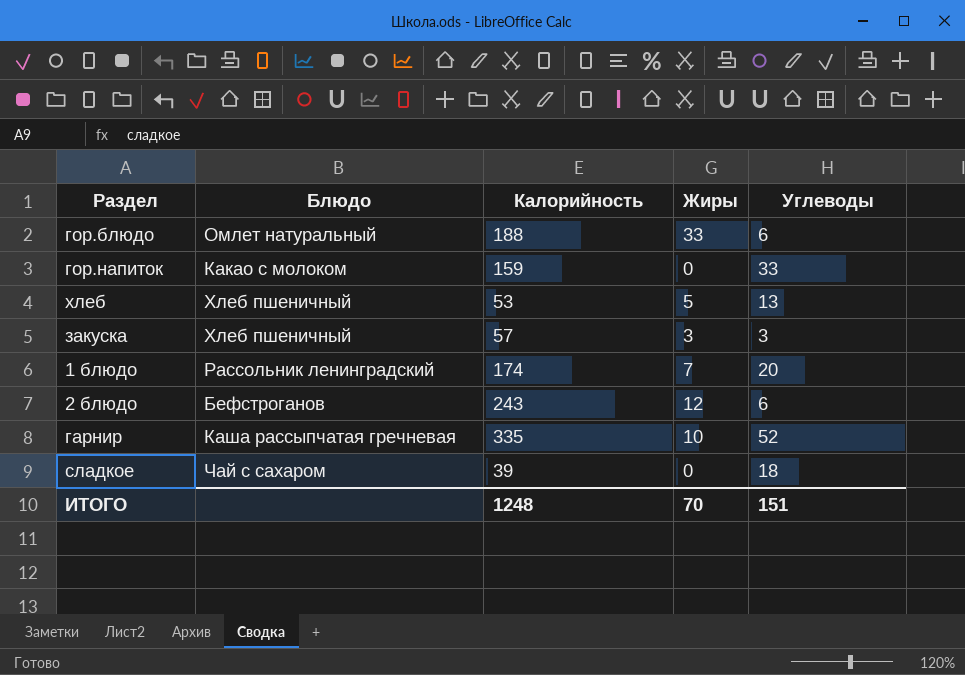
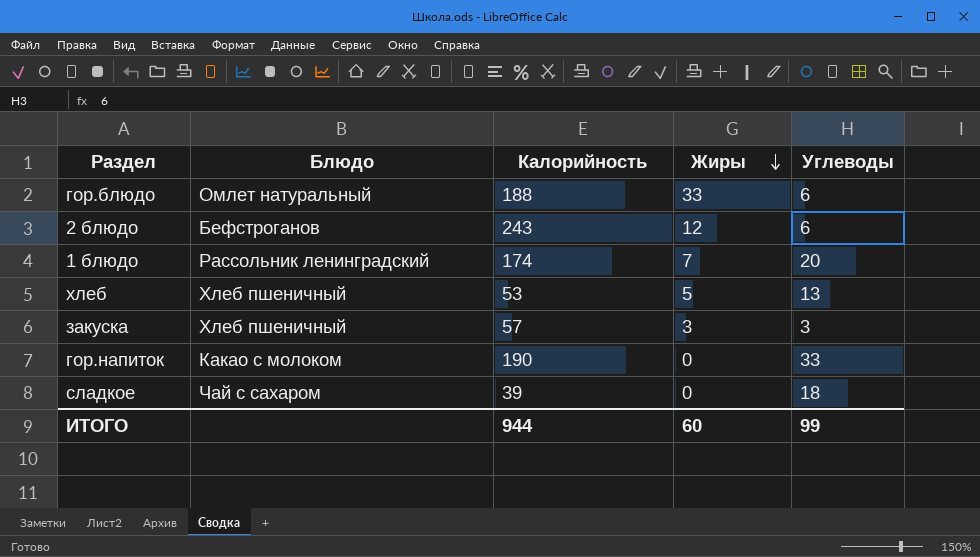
row order: none -> Жиры descending
row гарнир: Каша рассыпчатая гречневая | 335 | 10 | 52 -> none
гор.напиток | Калорийность: 159 -> 190
ИТОГО | Калорийность: 1248 -> 944
ИТОГО | Жиры: 70 -> 60
ИТОГО | Углеводы: 151 -> 99

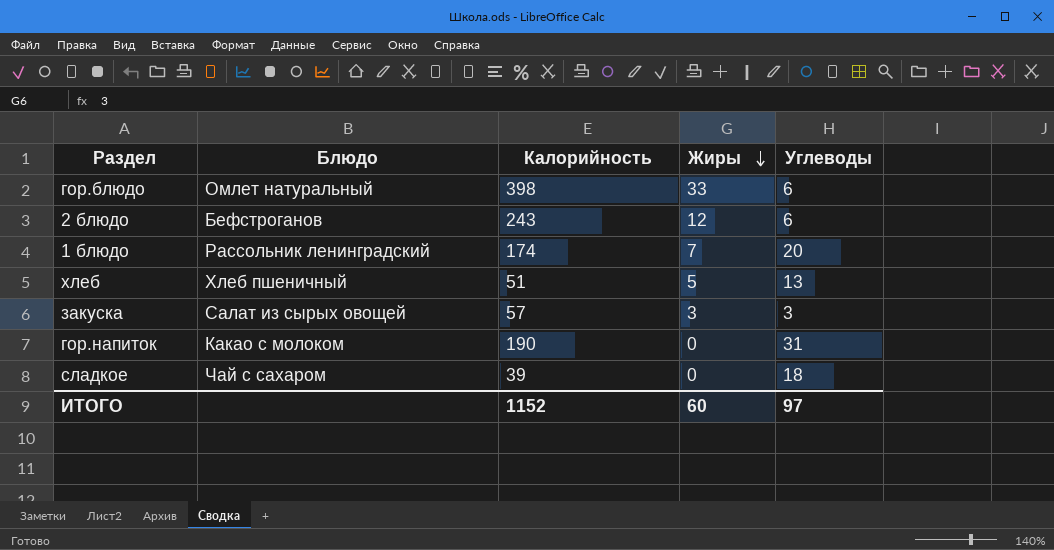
гор.блюдо | Калорийность: 188 -> 398
хлеб | Калорийность: 53 -> 51
закуска | Блюдо: Хлеб пшеничный -> Салат из сырых овощей
гор.напиток | Углеводы: 33 -> 31
ИТОГО | Калорийность: 944 -> 1152
ИТОГО | Углеводы: 99 -> 97

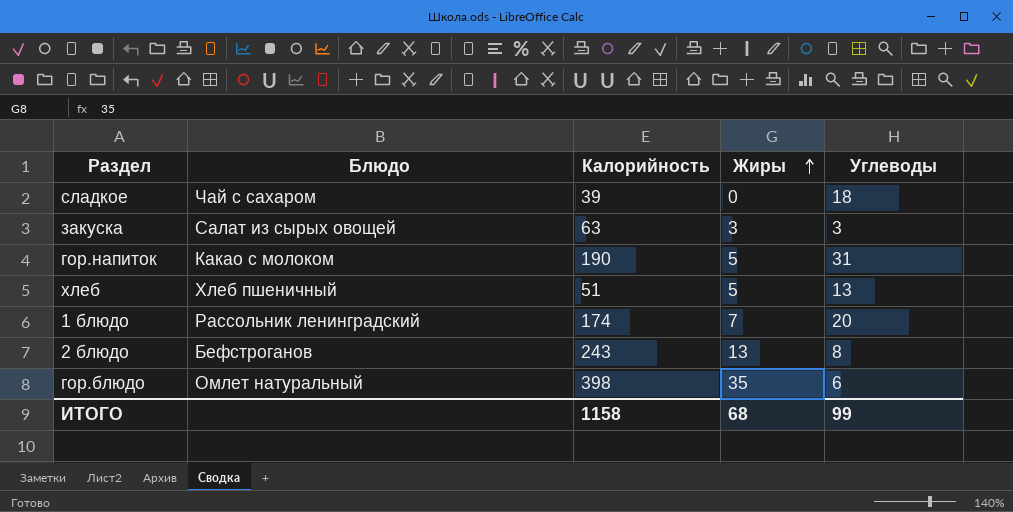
row order: Жиры descending -> Жиры ascending
закуска | Калорийность: 57 -> 63
гор.напиток | Жиры: 0 -> 5
2 блюдо | Жиры: 12 -> 13
2 блюдо | Углеводы: 6 -> 8
гор.блюдо | Жиры: 33 -> 35
ИТОГО | Калорийность: 1152 -> 1158
ИТОГО | Жиры: 60 -> 68
ИТОГО | Углеводы: 97 -> 99

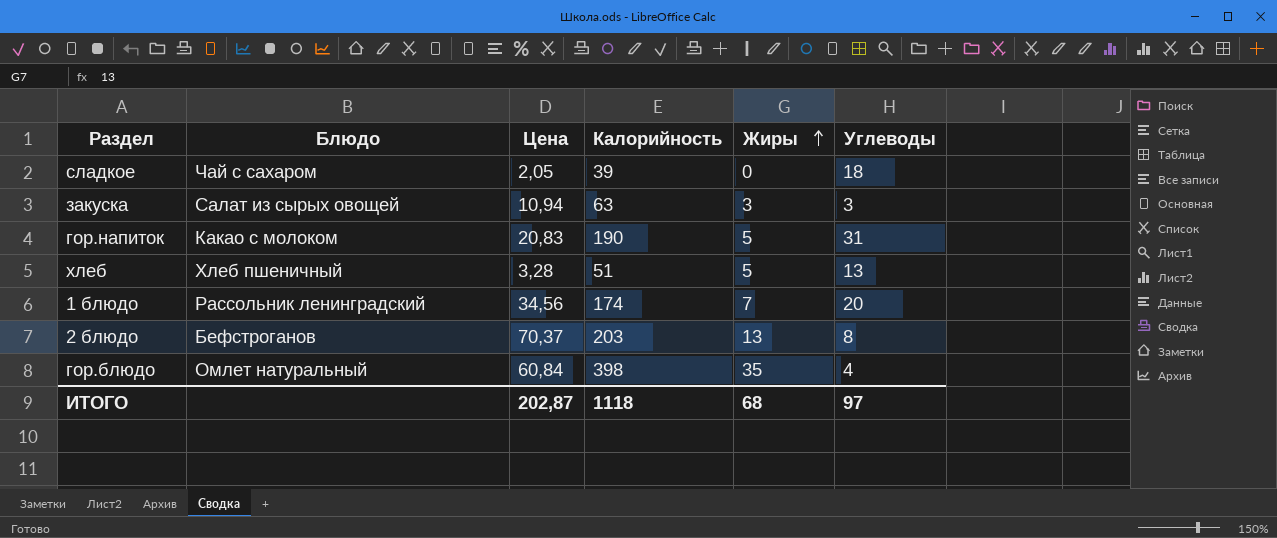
column Цена | position: none -> 3
2 блюдо | Калорийность: 243 -> 203
гор.блюдо | Углеводы: 6 -> 4
ИТОГО | Калорийность: 1158 -> 1118
ИТОГО | Углеводы: 99 -> 97

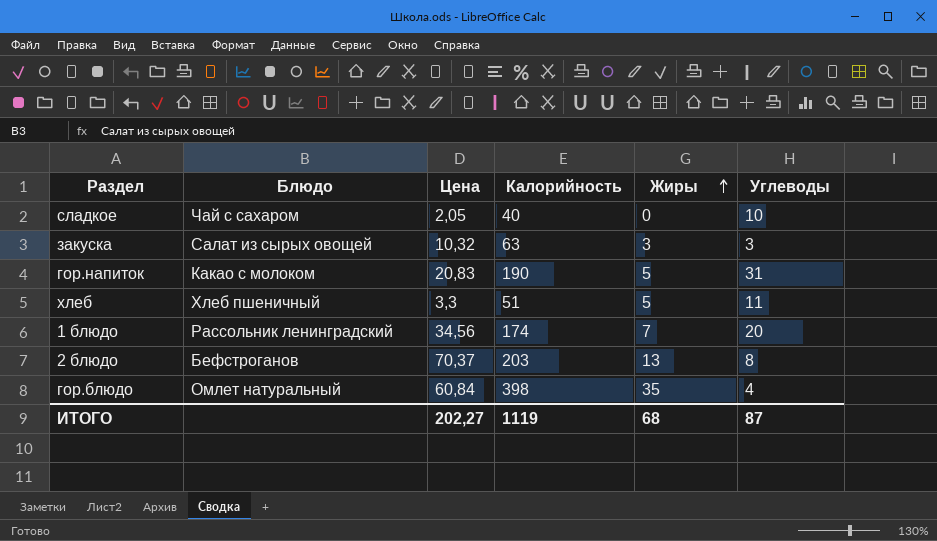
сладкое | Калорийность: 39 -> 40
сладкое | Углеводы: 18 -> 10
закуска | Цена: 10,94 -> 10,32
хлеб | Цена: 3,28 -> 3,3
хлеб | Углеводы: 13 -> 11
ИТОГО | Цена: 202,87 -> 202,27
ИТОГО | Калорийность: 1118 -> 1119
ИТОГО | Углеводы: 97 -> 87

